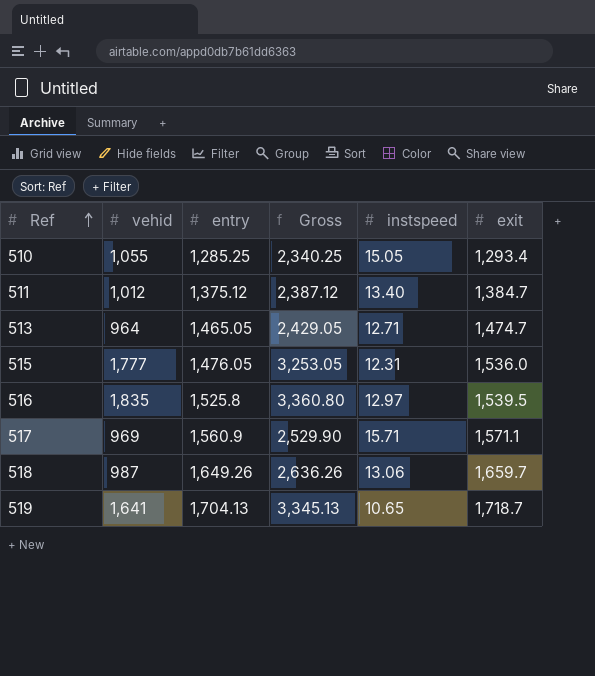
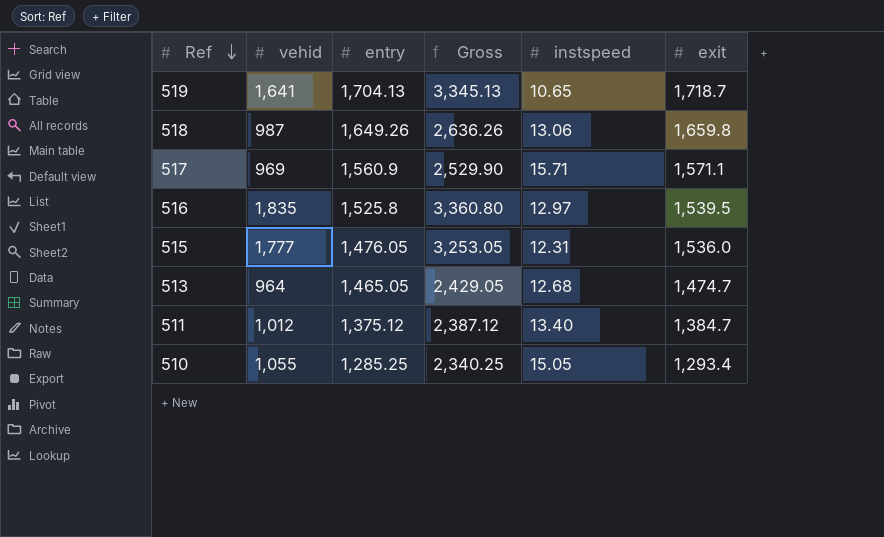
row order: Ref ascending -> Ref descending
518 | exit: 1,659.7 -> 1,659.8
513 | instspeed: 12.71 -> 12.68

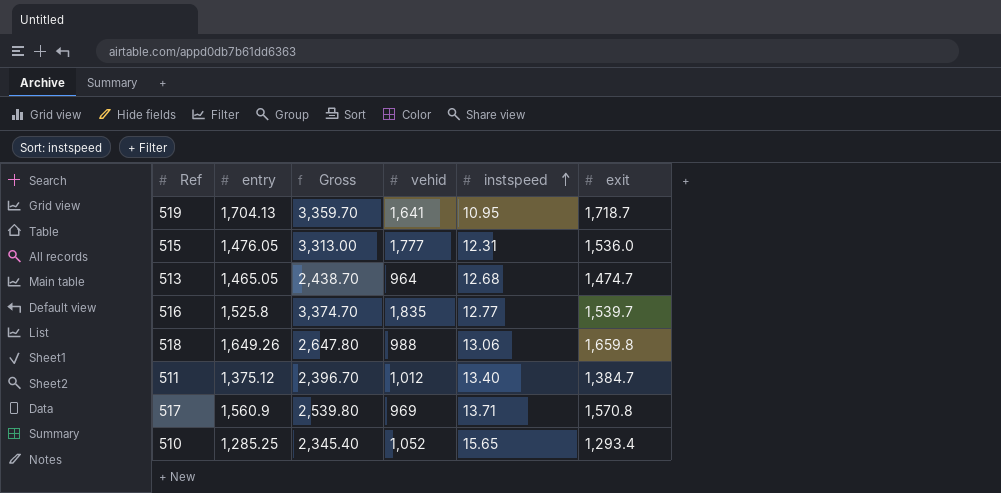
row order: Ref descending -> instspeed ascending
column Gross | formula: [vehid] + [entry] -> [vehid] + [exit]
column vehid | position: 2 -> 4
519 | instspeed: 10.65 -> 10.95
516 | instspeed: 12.97 -> 12.77
516 | exit: 1,539.5 -> 1,539.7
518 | vehid: 987 -> 988
517 | instspeed: 15.71 -> 13.71
517 | exit: 1,571.1 -> 1,570.8
510 | vehid: 1,055 -> 1,052
510 | instspeed: 15.05 -> 15.65

